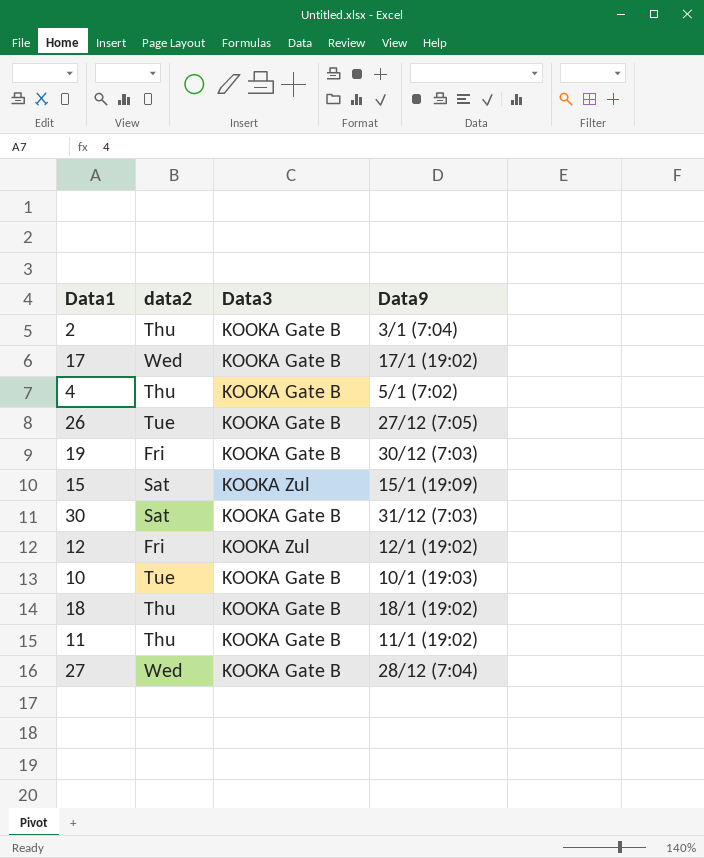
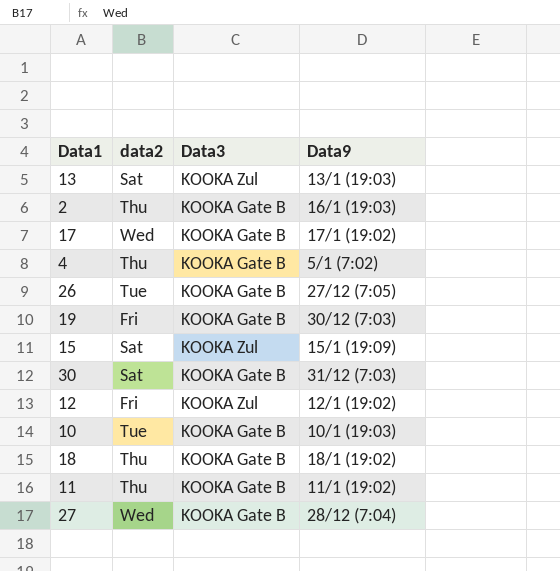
row 13: none -> Sat | KOOKA Zul | 13/1 (19:03)
2 | Data9: 3/1 (7:04) -> 16/1 (19:03)

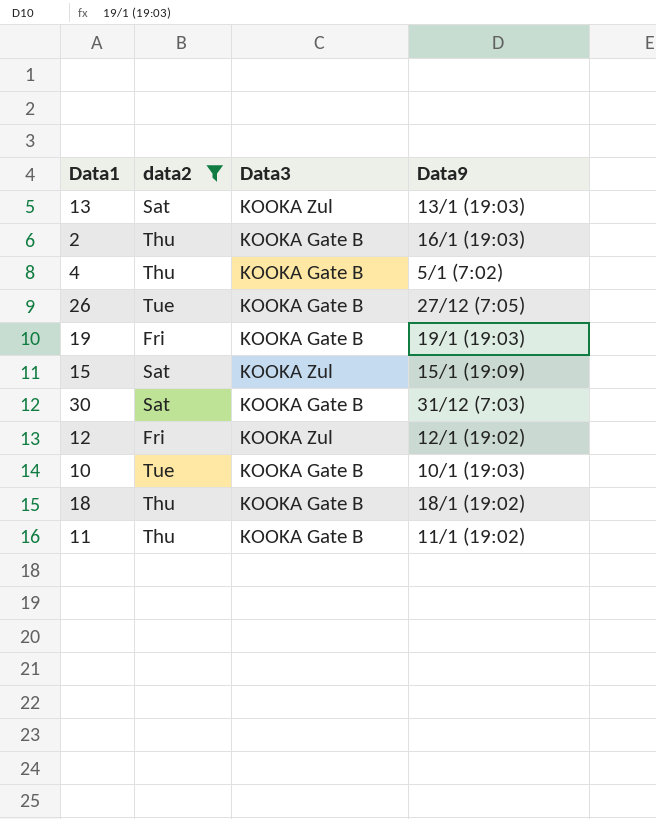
filter: none -> data2 != Wed
19 | Data9: 30/12 (7:03) -> 19/1 (19:03)

